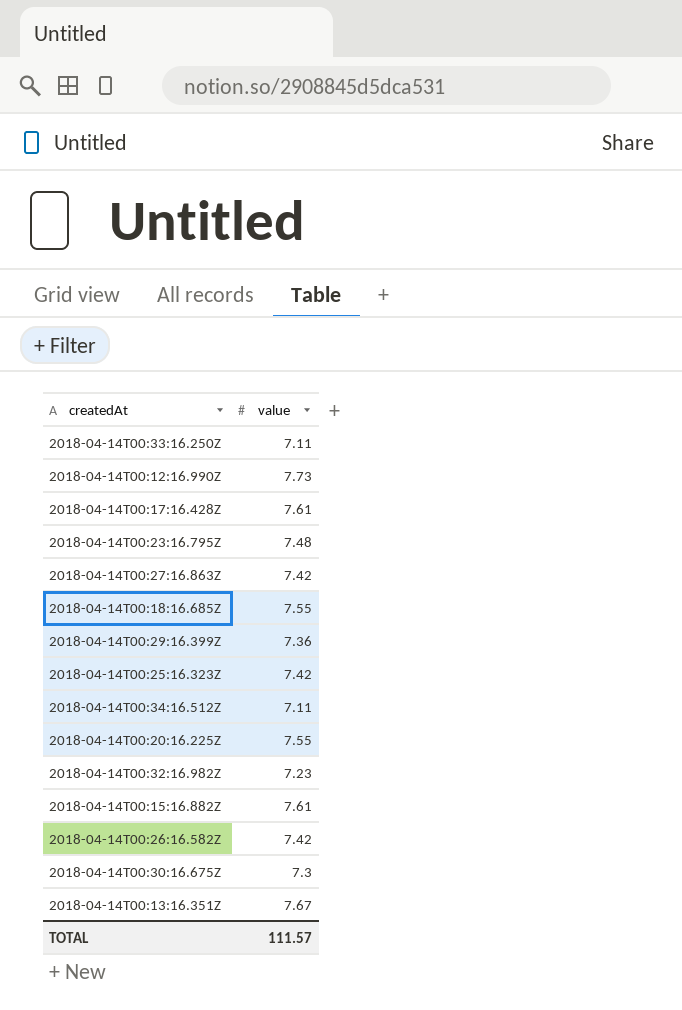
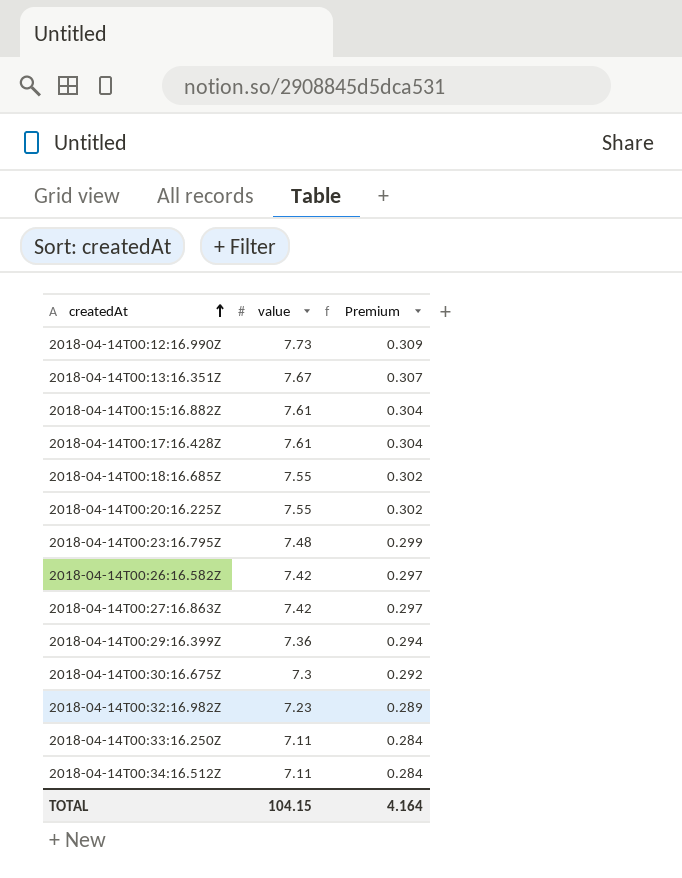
row order: none -> createdAt ascending
column Premium | formula: none -> [value] * 0.04
row 2018-04-14T00:25:16.323Z: 7.42 -> none
TOTAL | value: 111.57 -> 104.15

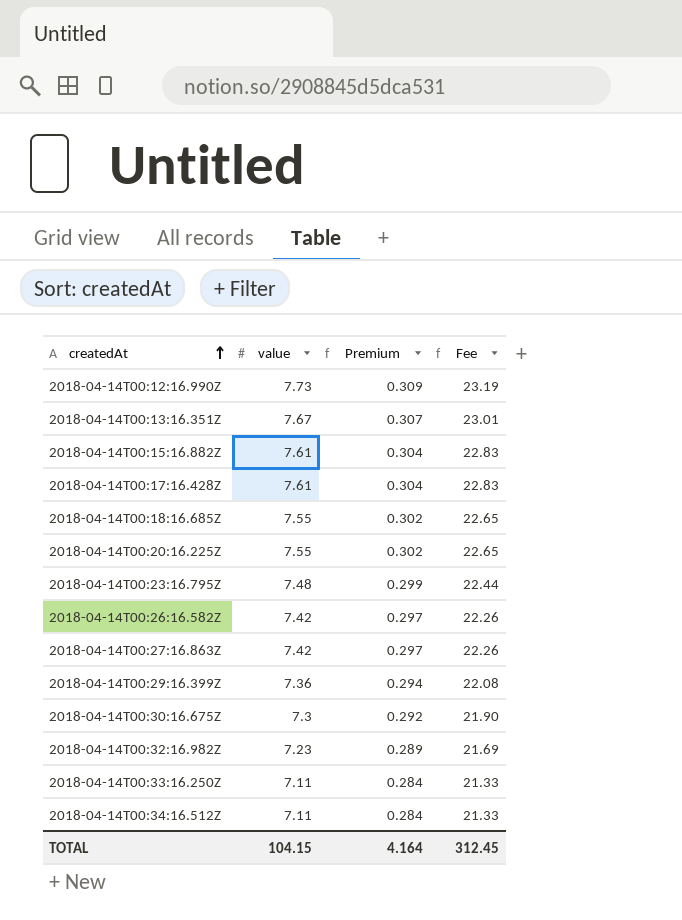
column Fee | formula: none -> [value] * 3

